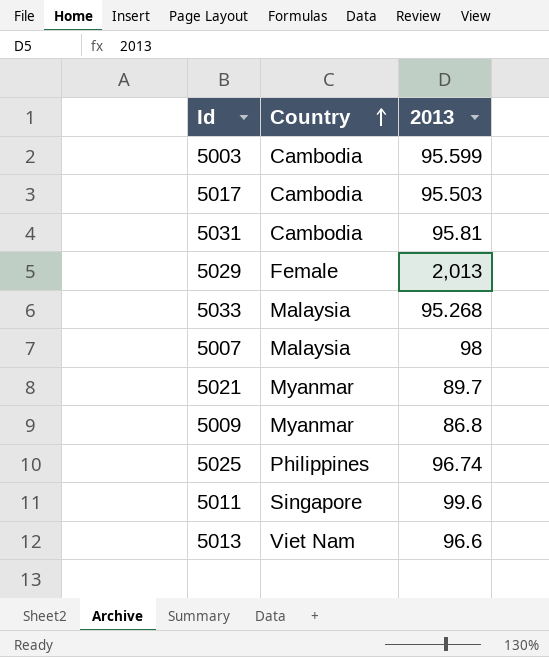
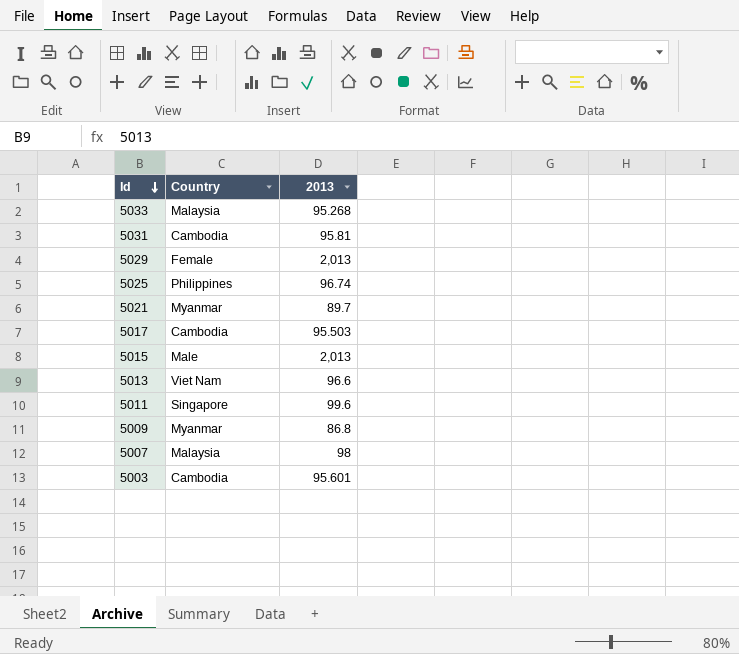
row order: Country ascending -> Id descending
row 5015: none -> Male | 2,013
5003 | 2013: 95.599 -> 95.601

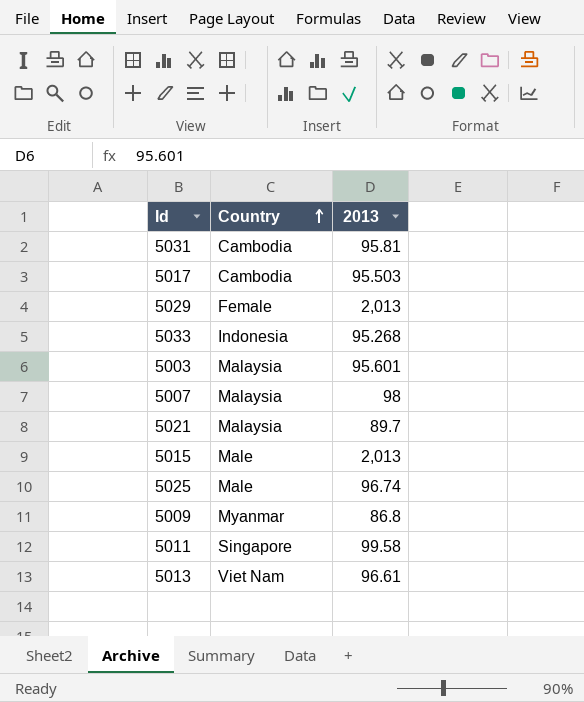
row order: Id descending -> Country ascending
5033 | Country: Malaysia -> Indonesia
5003 | Country: Cambodia -> Malaysia
5021 | Country: Myanmar -> Malaysia
5025 | Country: Philippines -> Male
5011 | 2013: 99.6 -> 99.58
5013 | 2013: 96.6 -> 96.61

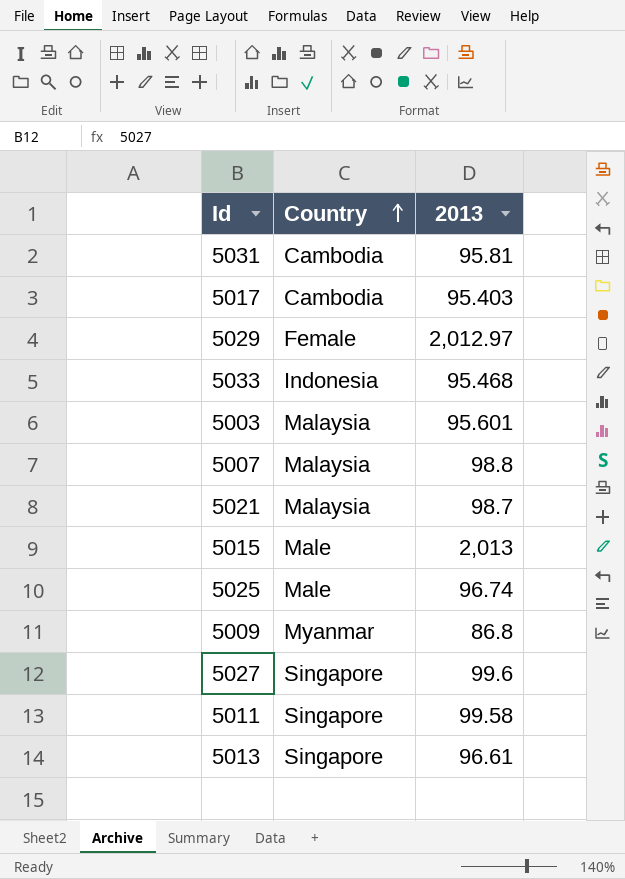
5017 | 2013: 95.503 -> 95.403
5029 | 2013: 2,013 -> 2,012.97
5033 | 2013: 95.268 -> 95.468
5007 | 2013: 98 -> 98.8
5021 | 2013: 89.7 -> 98.7
row 5027: none -> Singapore | 99.6
5013 | Country: Viet Nam -> Singapore

